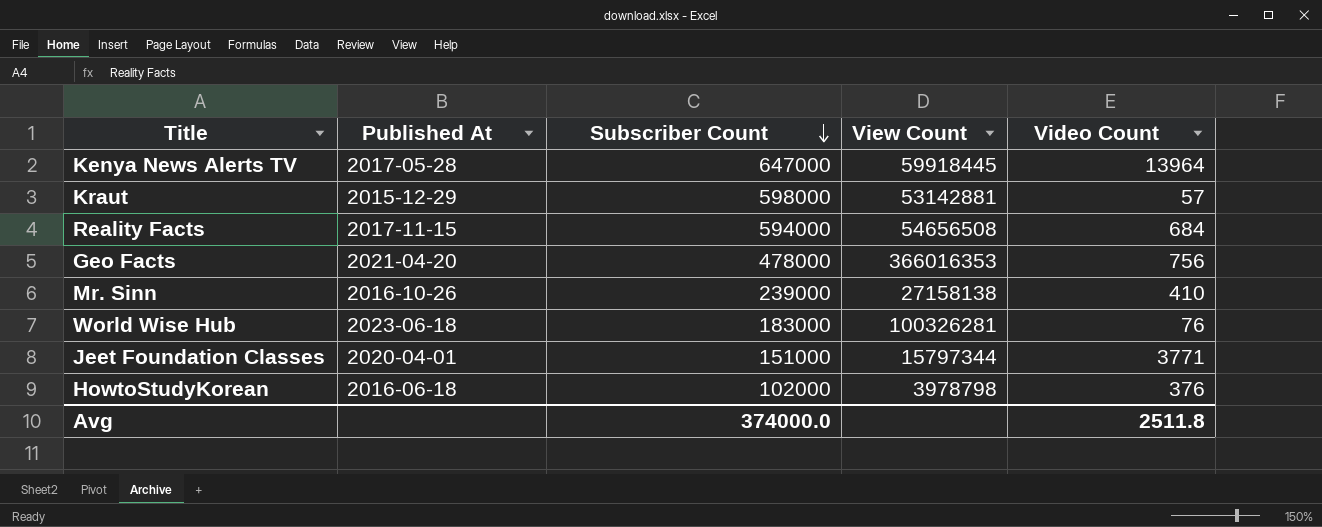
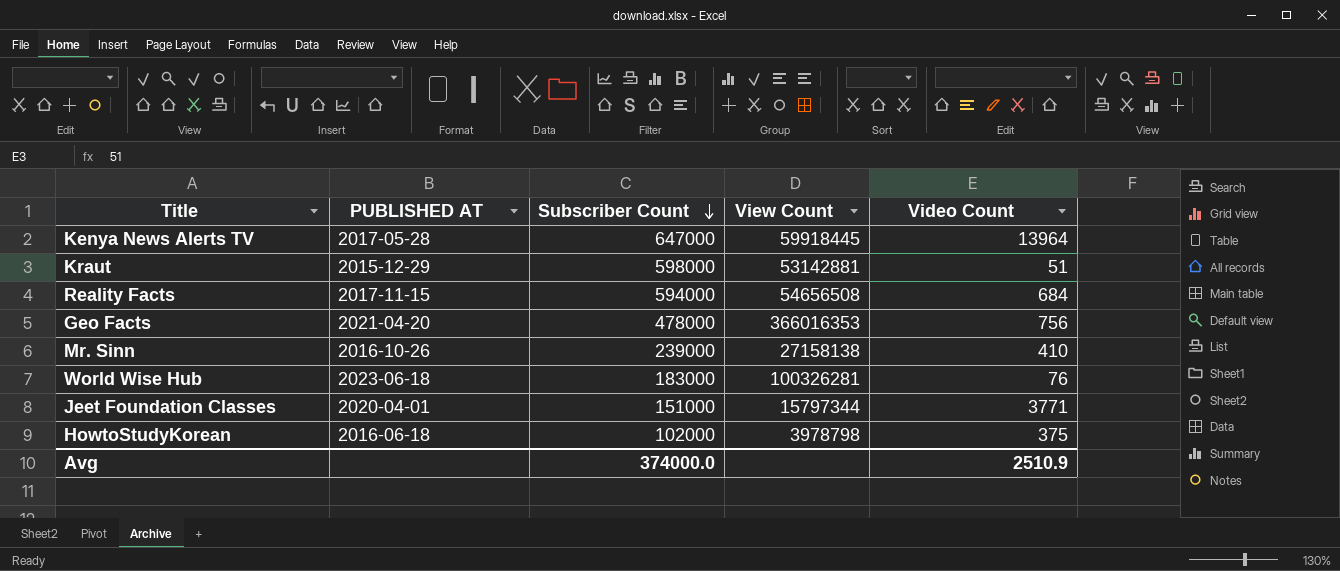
column name: Published At -> PUBLISHED AT
Kraut | Video Count: 57 -> 51
HowtoStudyKorean | Video Count: 376 -> 375
Avg | Video Count: 2511.8 -> 2510.9

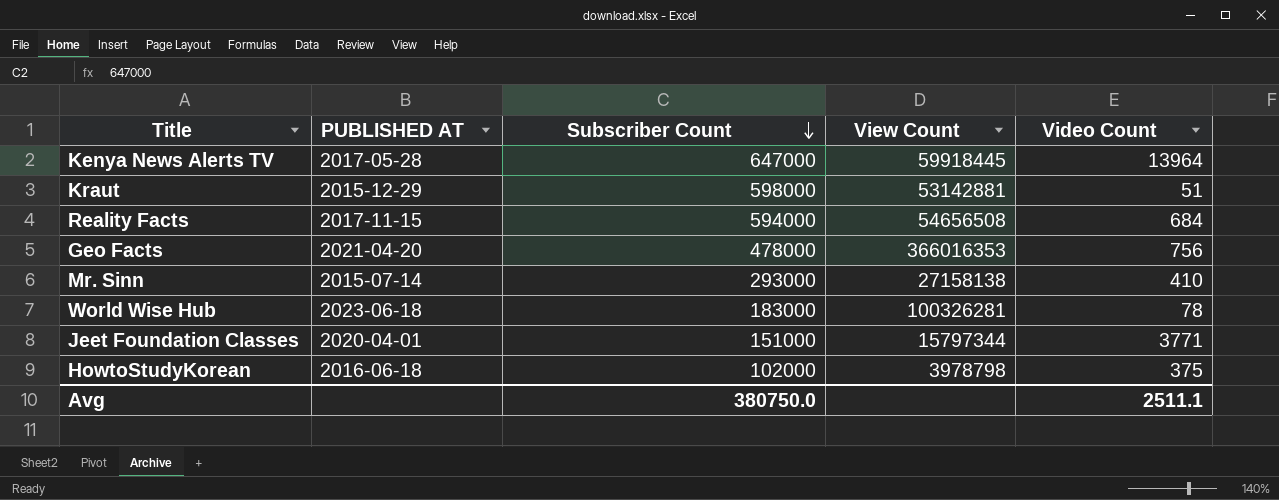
Mr. Sinn | PUBLISHED AT: 2016-10-26 -> 2015-07-14
Mr. Sinn | Subscriber Count: 239000 -> 293000
World Wise Hub | Video Count: 76 -> 78
Avg | Subscriber Count: 374000.0 -> 380750.0
Avg | Video Count: 2510.9 -> 2511.1

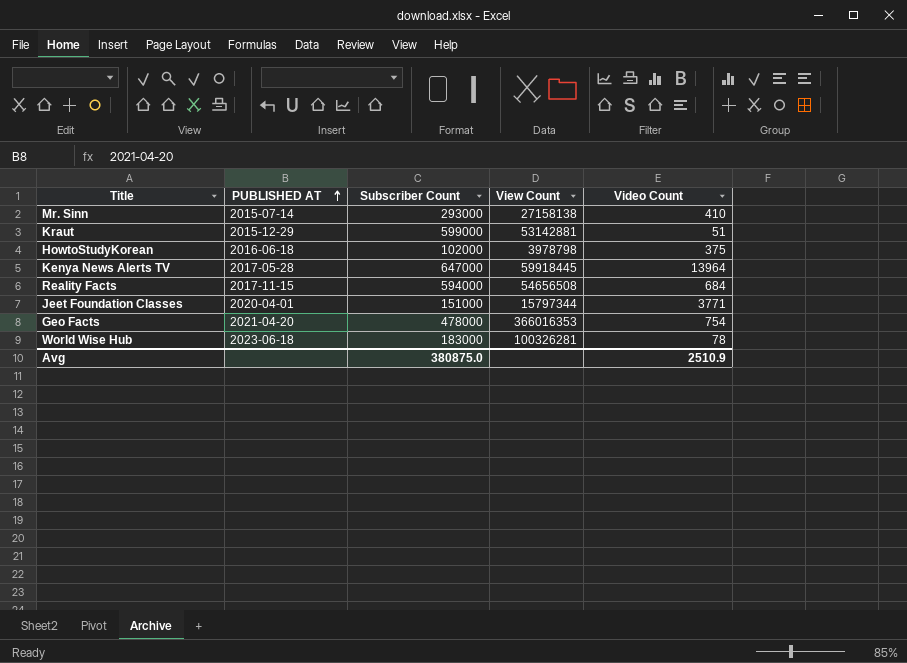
row order: Subscriber Count descending -> PUBLISHED AT ascending
Kraut | Subscriber Count: 598000 -> 599000
Geo Facts | Video Count: 756 -> 754
Avg | Subscriber Count: 380750.0 -> 380875.0
Avg | Video Count: 2511.1 -> 2510.9

